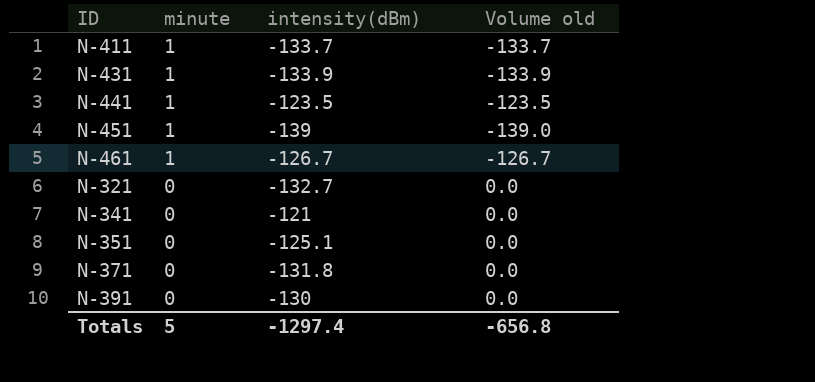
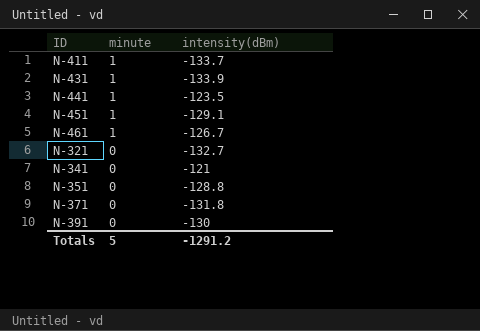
column Volume old | formula: [minute] * [intensity(dBm)] -> none
N-451 | intensity(dBm): -139 -> -129.1
N-351 | intensity(dBm): -125.1 -> -128.8
Totals | intensity(dBm): -1297.4 -> -1291.2

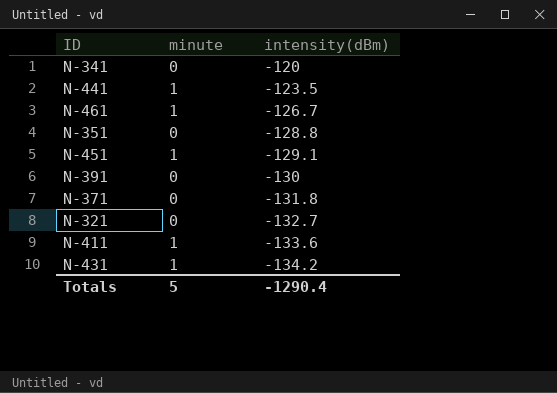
row order: minute descending -> intensity(dBm) descending
N-341 | intensity(dBm): -121 -> -120
N-411 | intensity(dBm): -133.7 -> -133.6
N-431 | intensity(dBm): -133.9 -> -134.2
Totals | intensity(dBm): -1291.2 -> -1290.4

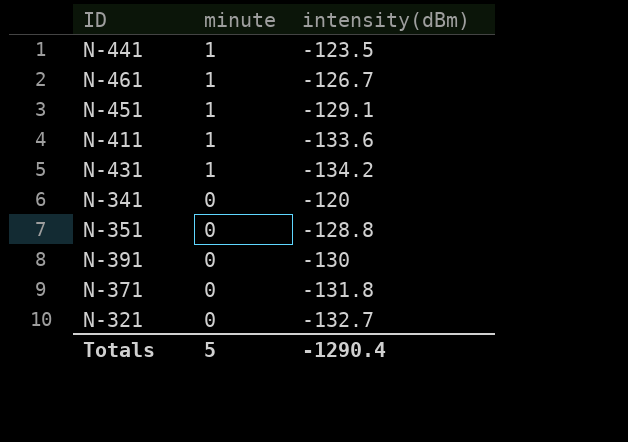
row order: intensity(dBm) descending -> minute descending

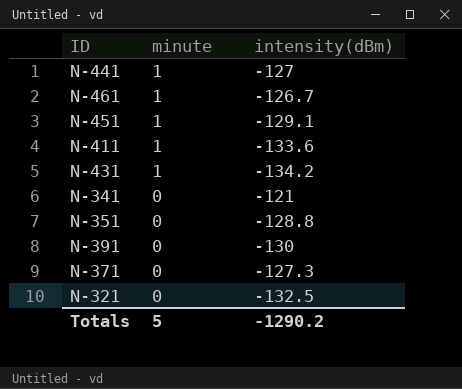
N-441 | intensity(dBm): -123.5 -> -127
N-341 | intensity(dBm): -120 -> -121
N-371 | intensity(dBm): -131.8 -> -127.3
N-321 | intensity(dBm): -132.7 -> -132.5
Totals | intensity(dBm): -1290.4 -> -1290.2

